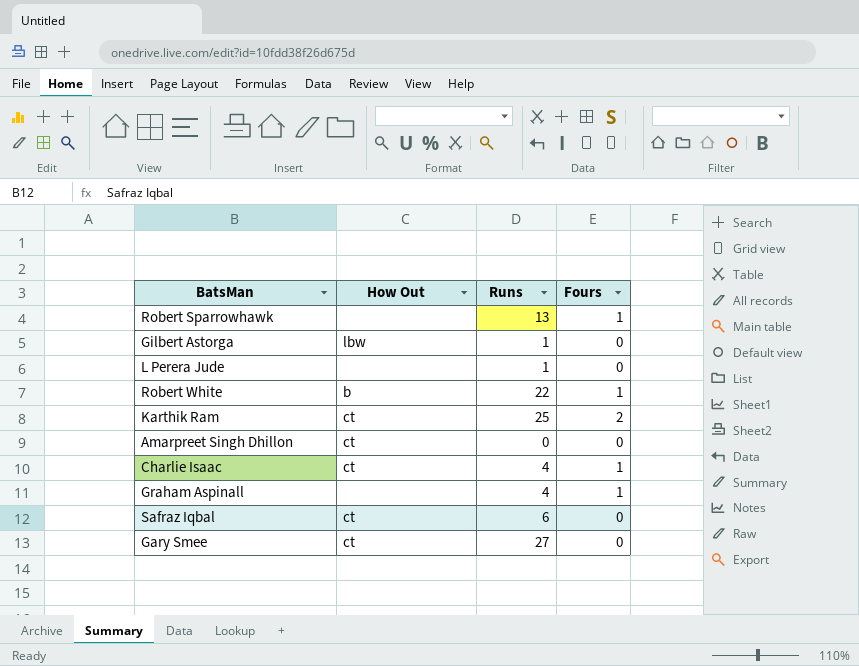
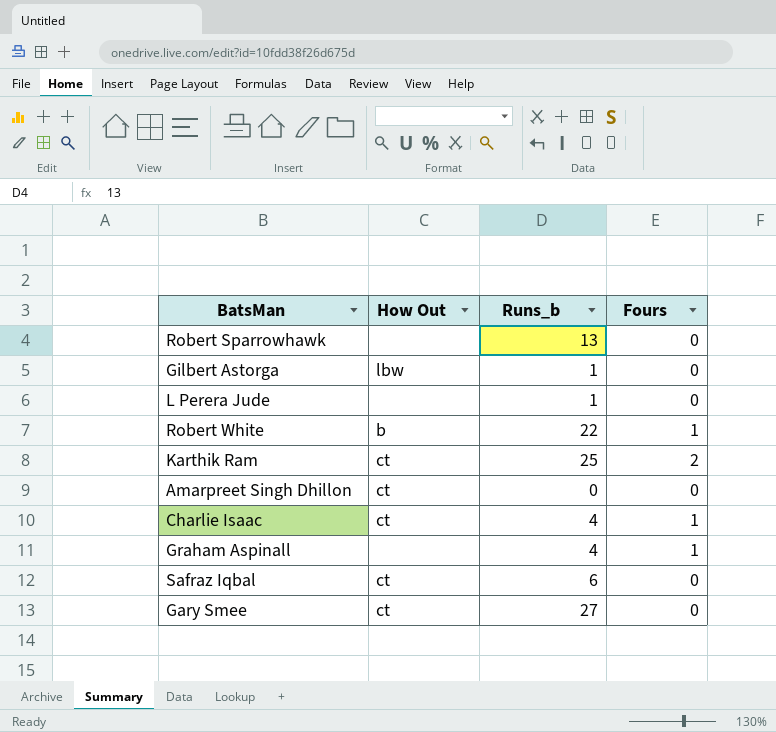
column name: Runs -> Runs_b
Robert Sparrowhawk | Fours: 1 -> 0

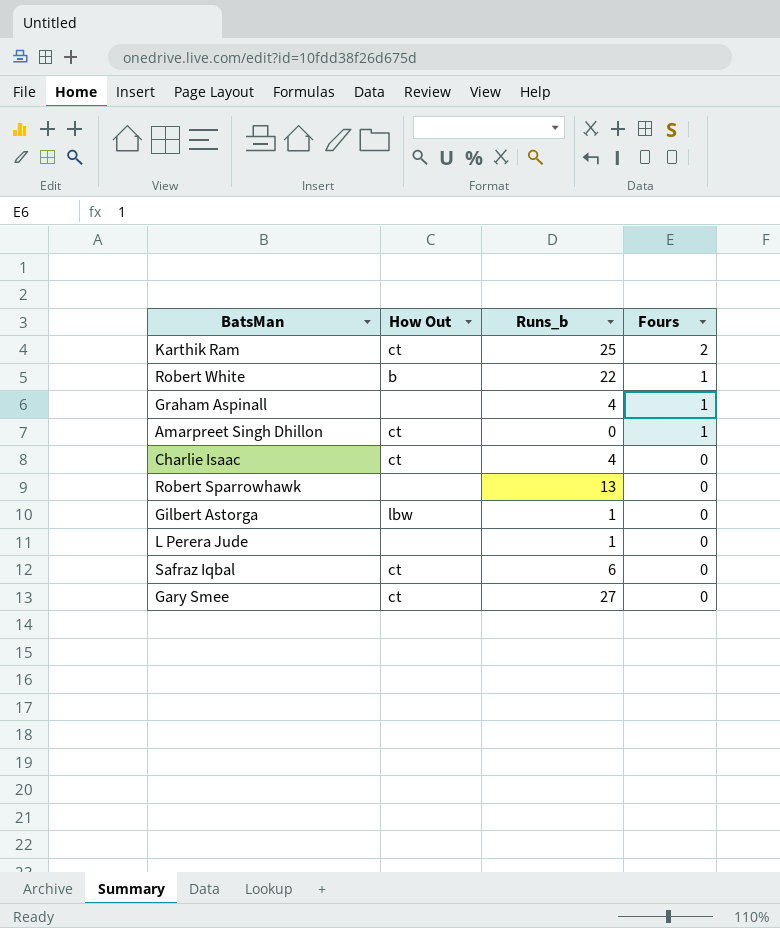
row order: none -> Fours descending
Amarpreet Singh Dhillon | Fours: 0 -> 1
Charlie Isaac | Fours: 1 -> 0

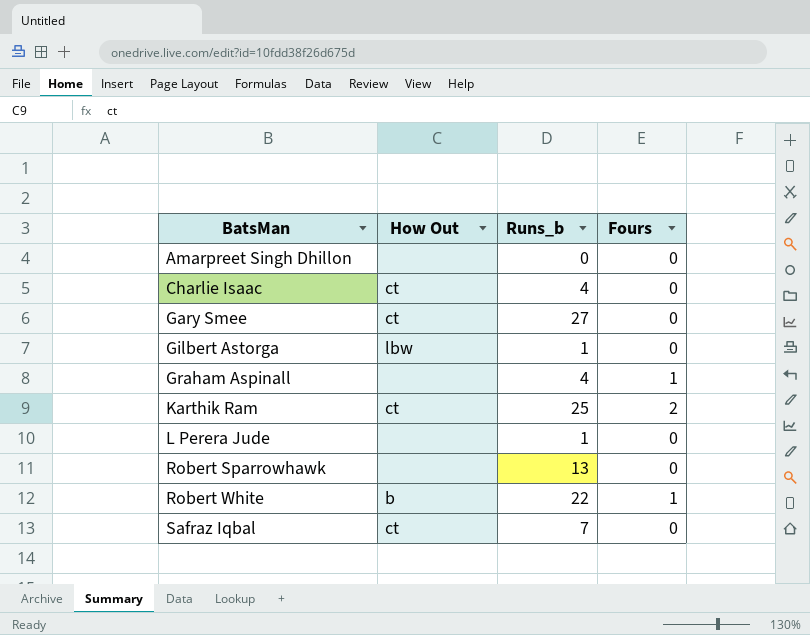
row order: Fours descending -> BatsMan ascending
Amarpreet Singh Dhillon | How Out: ct -> none
Amarpreet Singh Dhillon | Fours: 1 -> 0
Safraz Iqbal | Runs_b: 6 -> 7

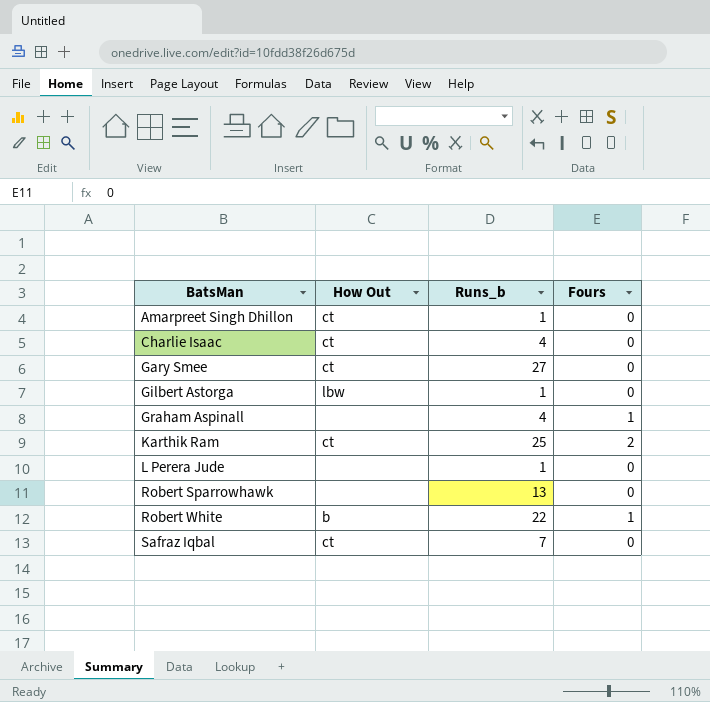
Amarpreet Singh Dhillon | How Out: none -> ct
Amarpreet Singh Dhillon | Runs_b: 0 -> 1

